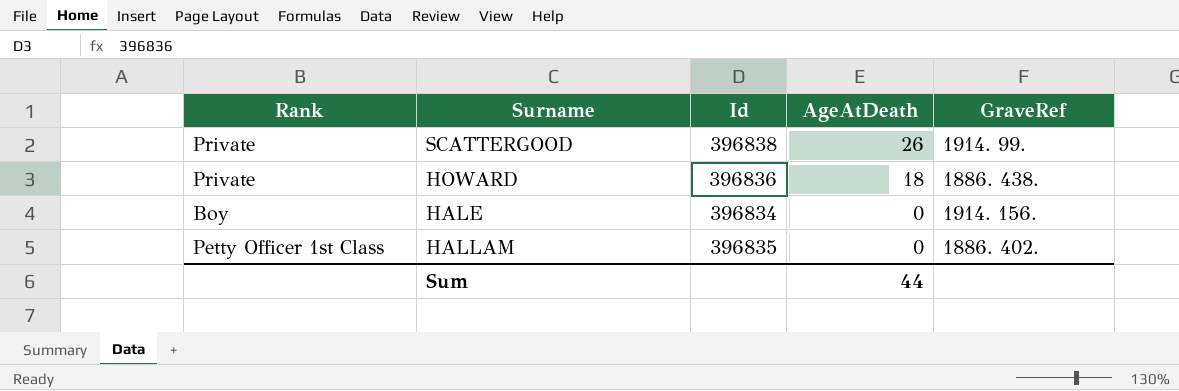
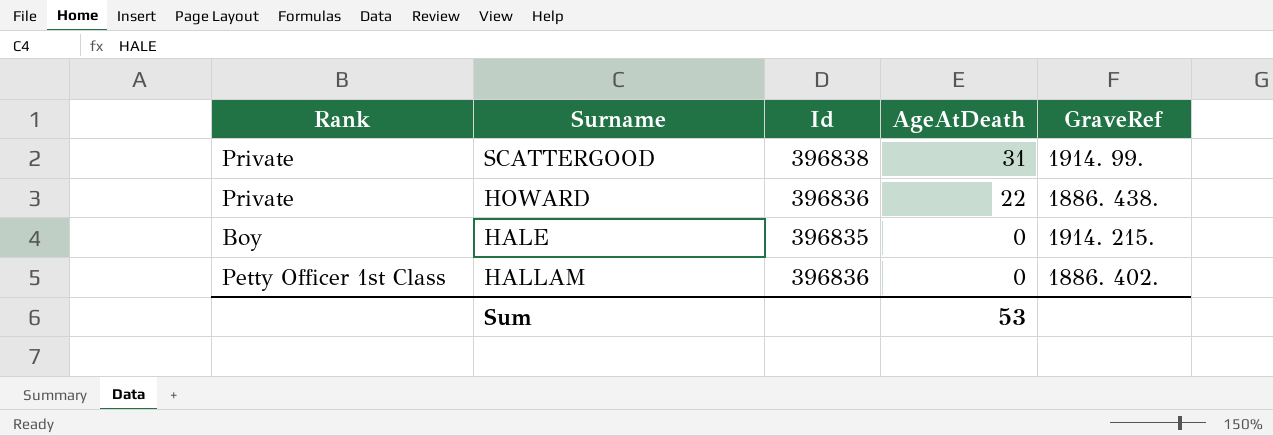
SCATTERGOOD | AgeAtDeath: 26 -> 31
HOWARD | AgeAtDeath: 18 -> 22
HALE | Id: 396834 -> 396835
HALE | GraveRef: 1914. 156. -> 1914. 215.
HALLAM | Id: 396835 -> 396836
Sum | AgeAtDeath: 44 -> 53

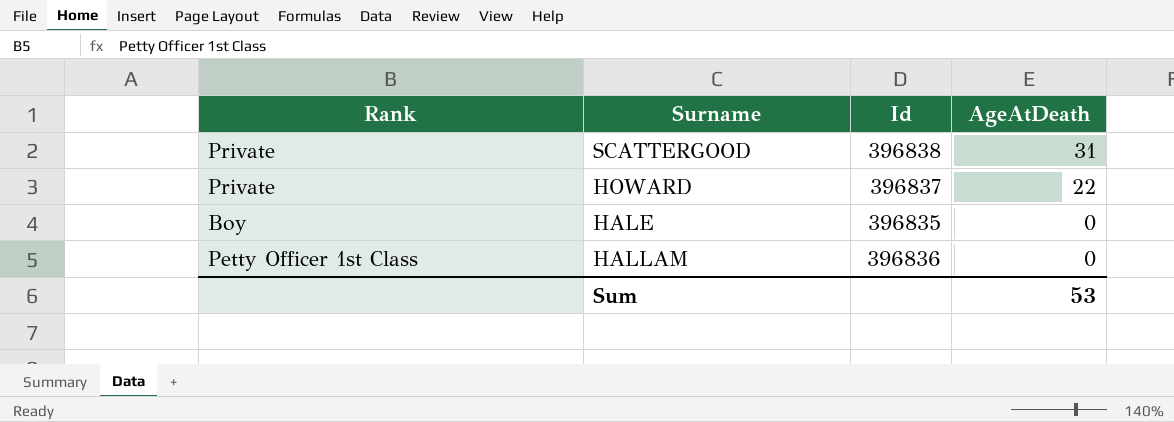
column GraveRef | position: 5 -> none
HOWARD | Id: 396836 -> 396837

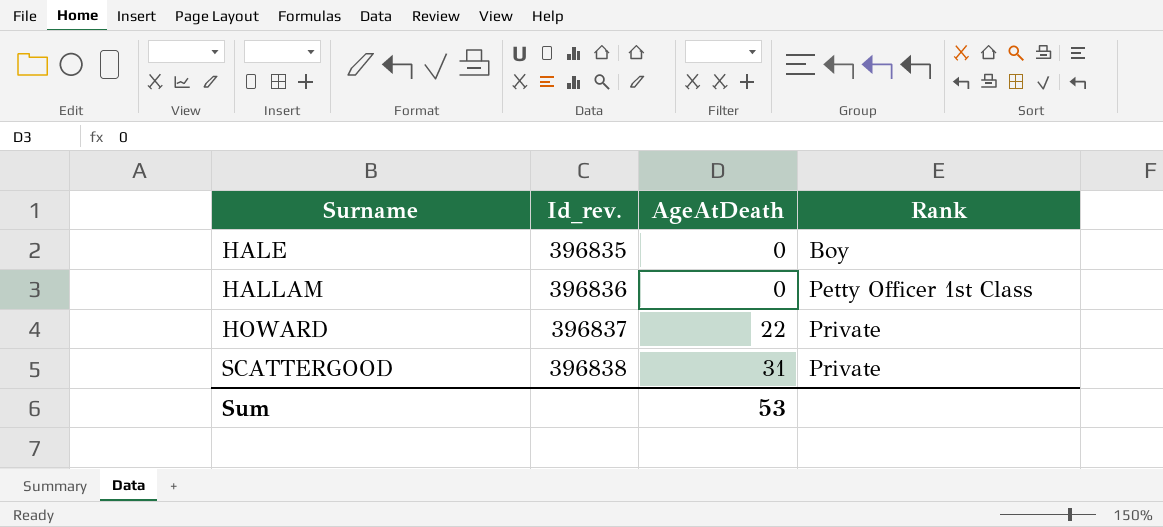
row order: AgeAtDeath descending -> Surname ascending
column name: Id -> Id_rev.
column Rank | position: 1 -> 4

